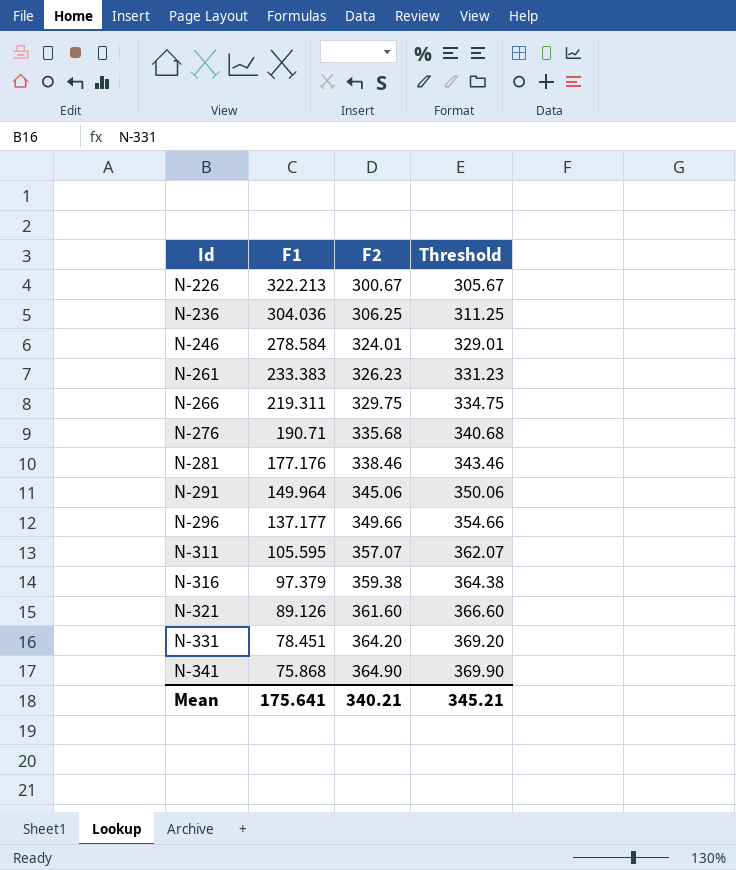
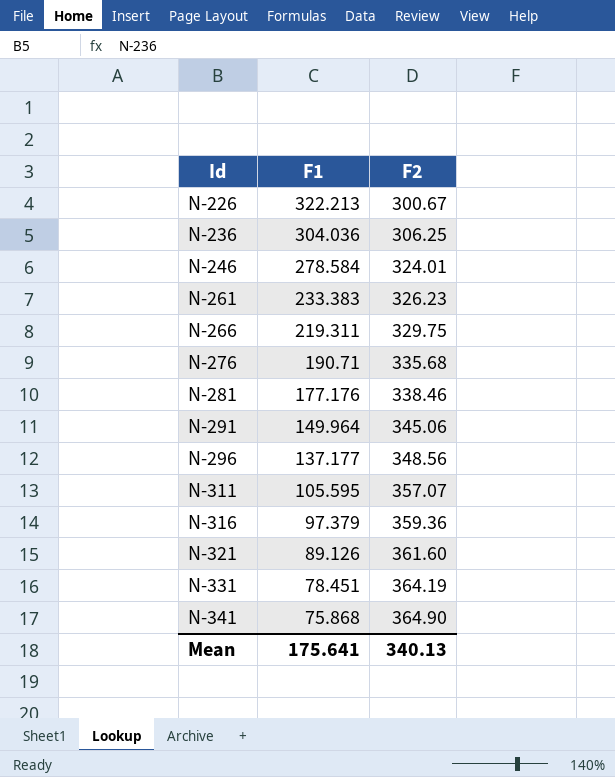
column Threshold | formula: [F2] + 5 -> none
N-296 | F2: 349.66 -> 348.56
N-316 | F2: 359.38 -> 359.36
N-331 | F2: 364.20 -> 364.19
Mean | F2: 340.21 -> 340.13

